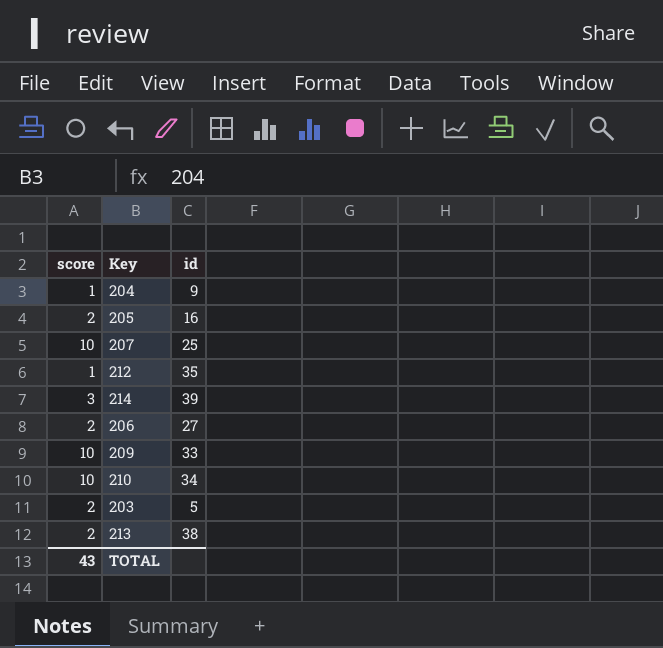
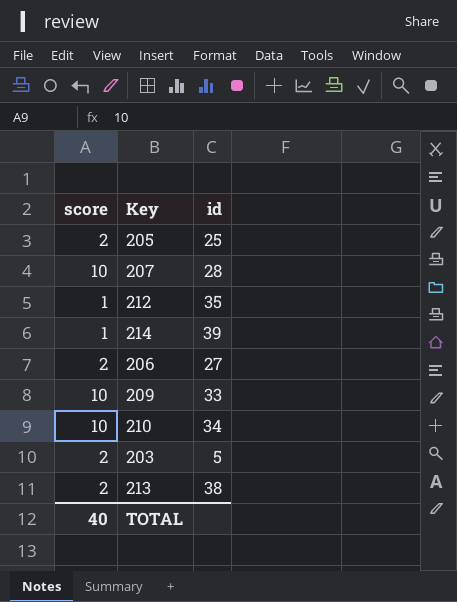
row 204: 1 | 9 -> none
205 | id: 16 -> 25
207 | id: 25 -> 28
214 | score: 3 -> 1
TOTAL | score: 43 -> 40

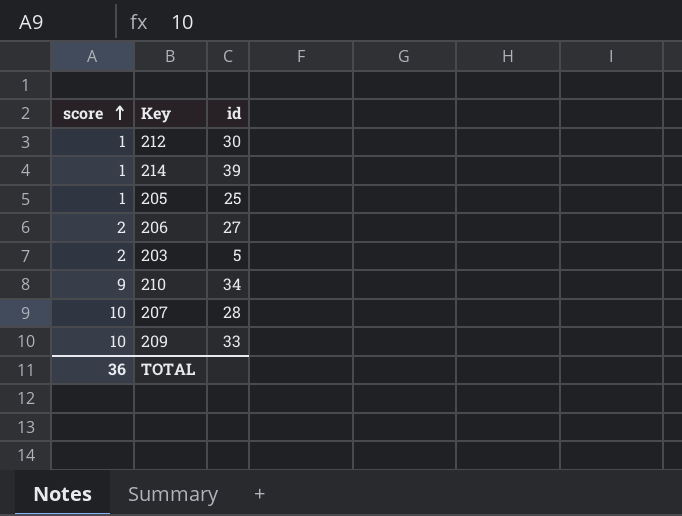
row order: none -> score ascending
row 213: 2 | 38 -> none
212 | id: 35 -> 30
205 | score: 2 -> 1
210 | score: 10 -> 9
TOTAL | score: 40 -> 36

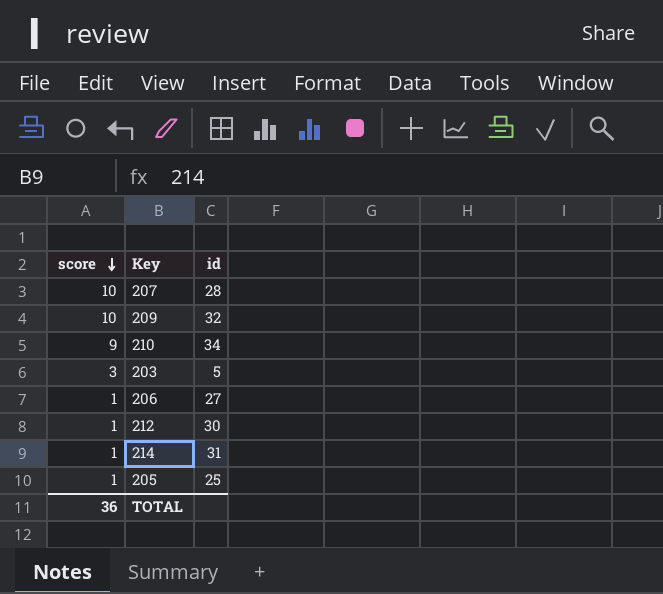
row order: score ascending -> score descending
209 | id: 33 -> 32
203 | score: 2 -> 3
206 | score: 2 -> 1
214 | id: 39 -> 31

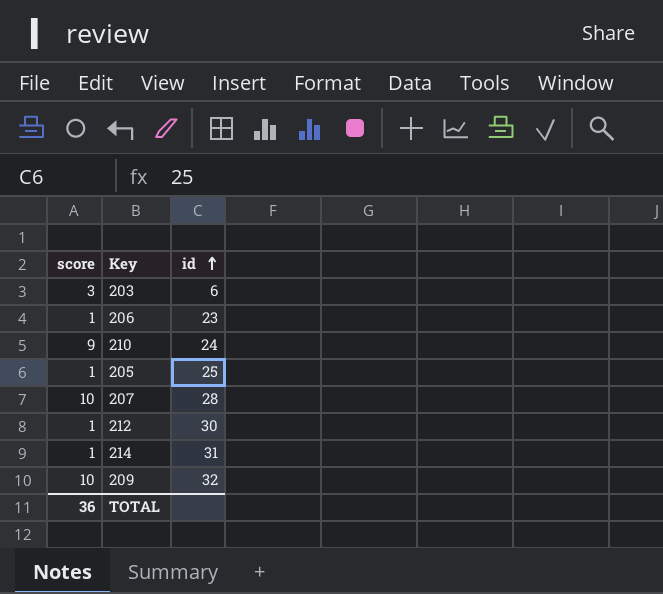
row order: score descending -> id ascending
203 | id: 5 -> 6
206 | id: 27 -> 23
210 | id: 34 -> 24

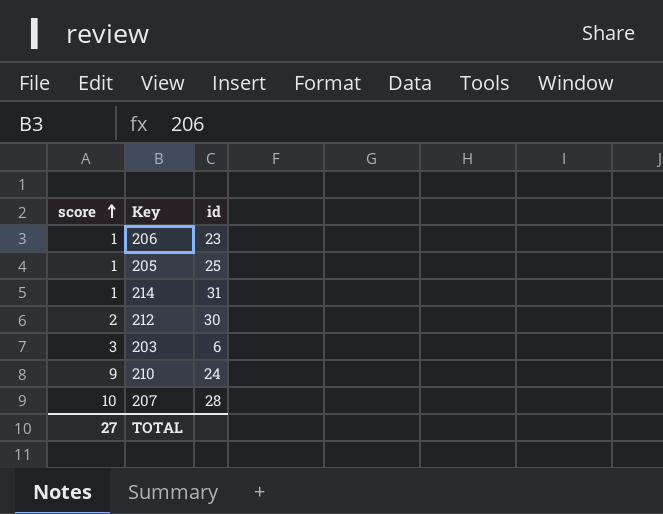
row order: id ascending -> score ascending
row 209: 10 | 32 -> none
212 | score: 1 -> 2
TOTAL | score: 36 -> 27

